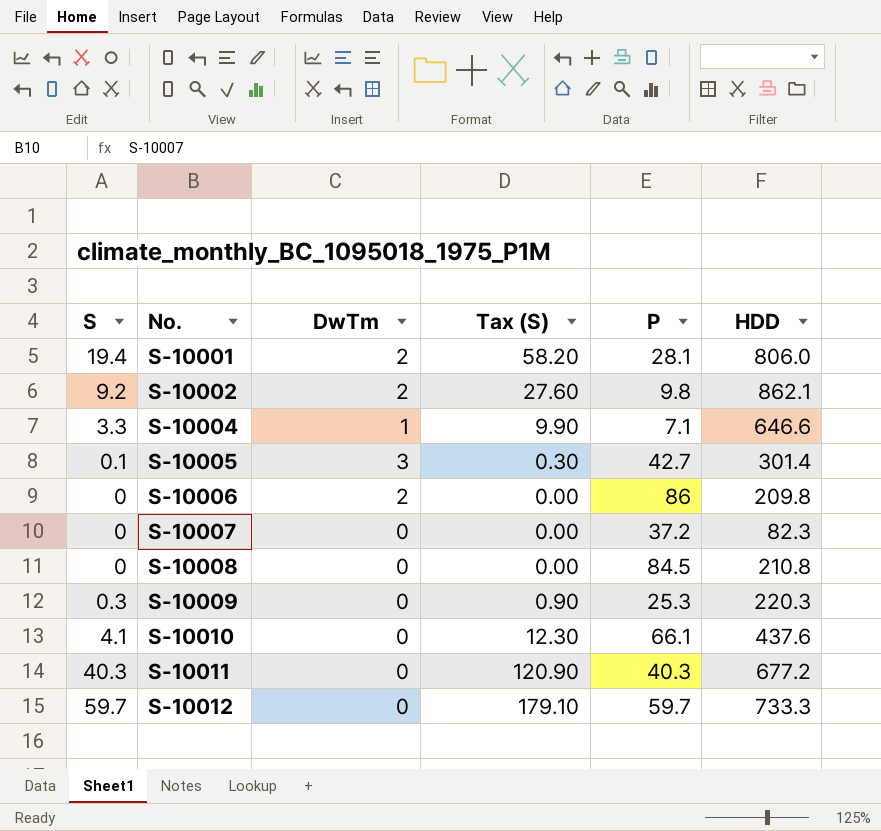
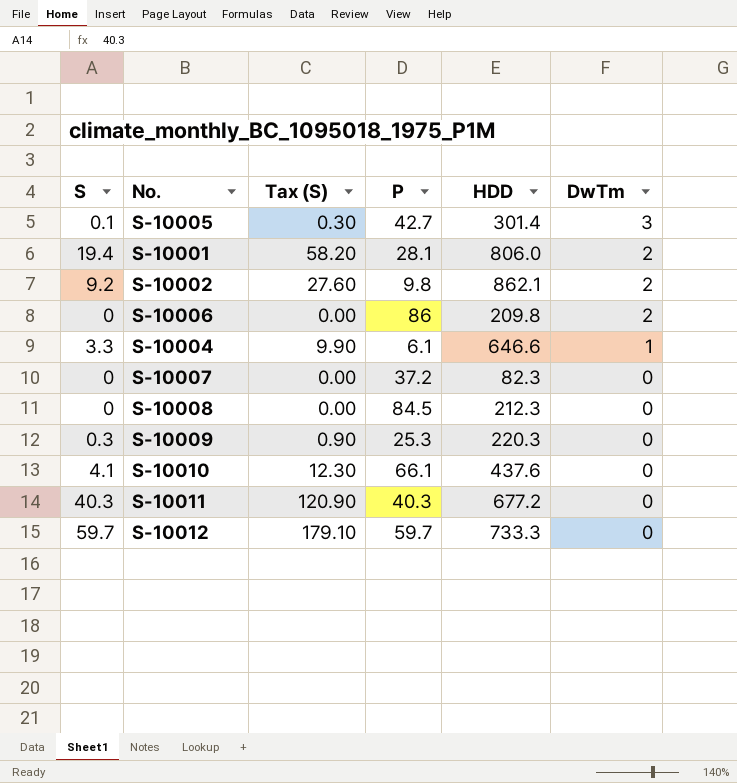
row order: No. ascending -> DwTm descending
column DwTm | position: 3 -> 6
S-10004 | P: 7.1 -> 6.1
S-10008 | HDD: 210.8 -> 212.3

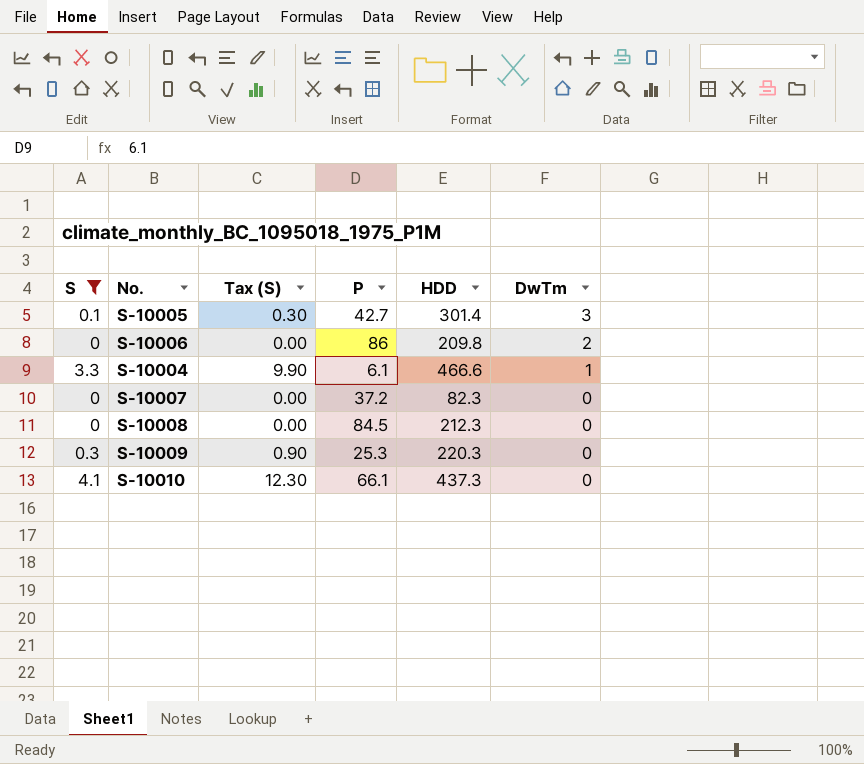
filter: none -> S <= 4.1
S-10004 | HDD: 646.6 -> 466.6
S-10010 | HDD: 437.6 -> 437.3

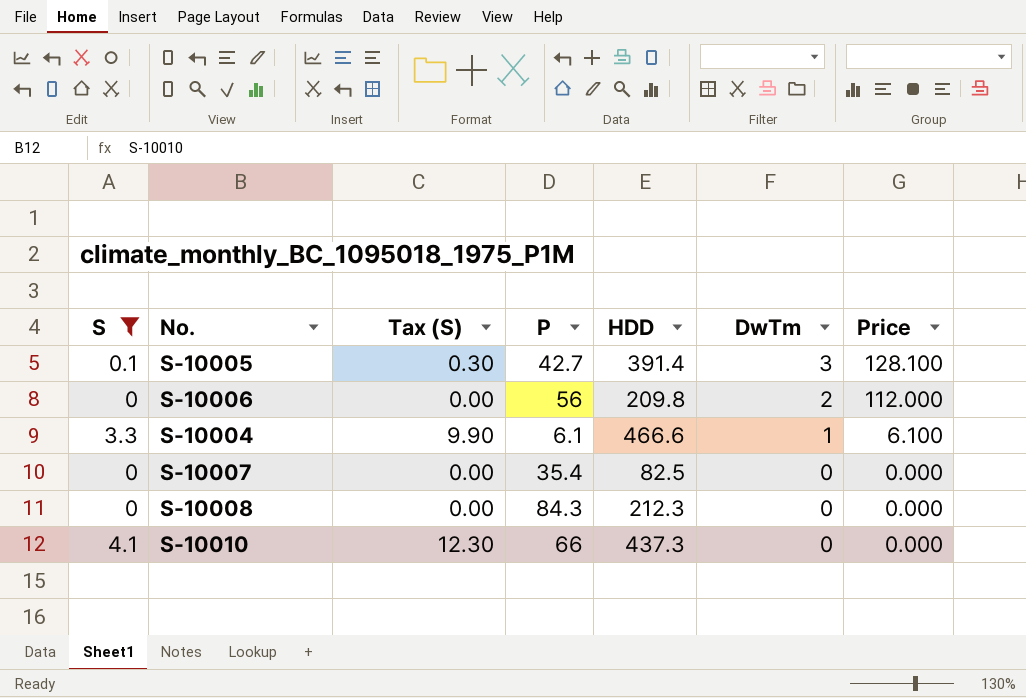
column Price | formula: none -> [P] * [DwTm]
row S-10009: 0.3 | 0.90 | 25.3 | 220.3 | 0 -> none
S-10005 | HDD: 301.4 -> 391.4
S-10006 | P: 86 -> 56
S-10007 | P: 37.2 -> 35.4
S-10007 | HDD: 82.3 -> 82.5
S-10008 | P: 84.5 -> 84.3
S-10010 | P: 66.1 -> 66

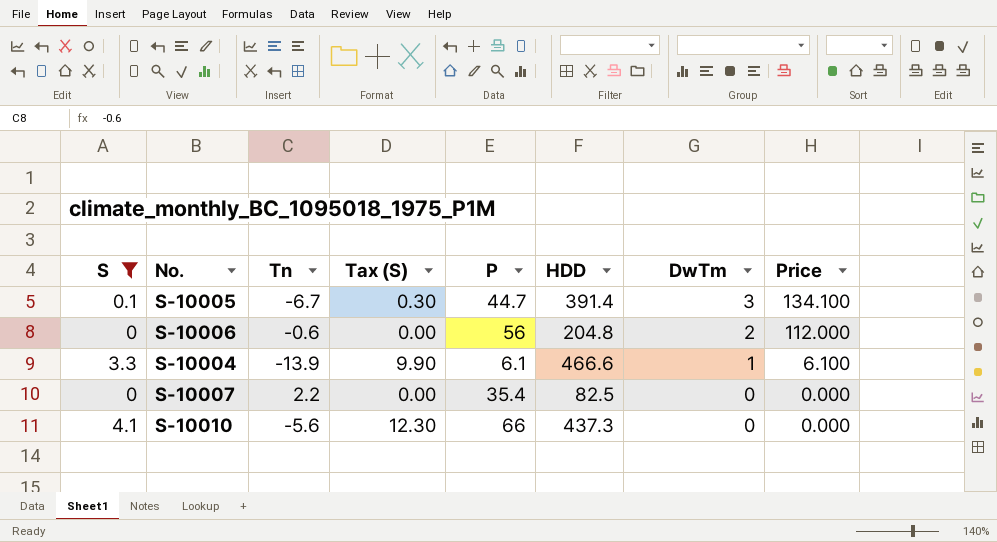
column Tn | position: none -> 3
row S-10008: 0 | 0.00 | 84.3 | 212.3 | 0 | 0.000 -> none
S-10005 | P: 42.7 -> 44.7
S-10005 | Price: 128.100 -> 134.100
S-10006 | HDD: 209.8 -> 204.8

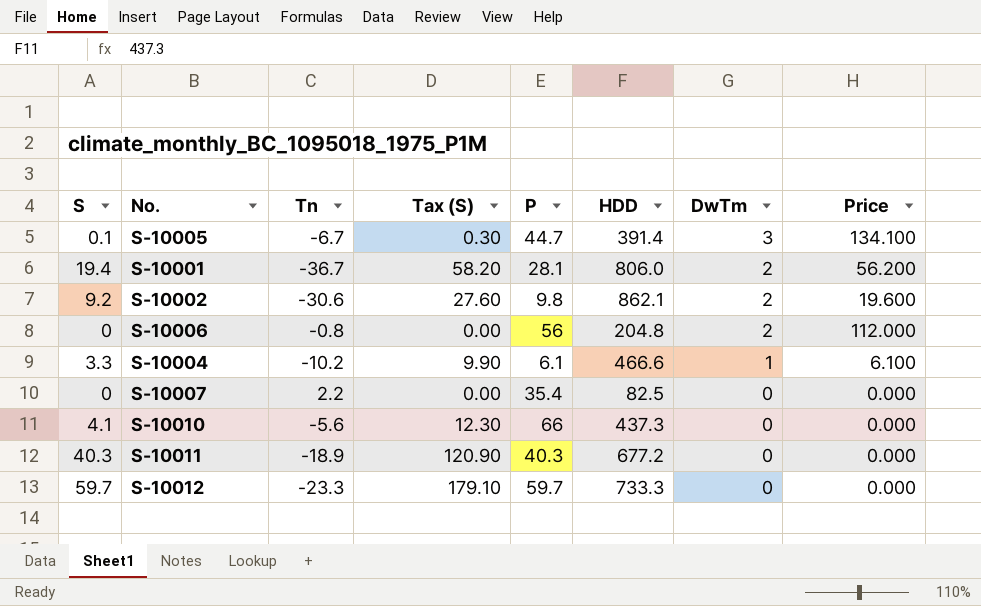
filter: S <= 4.1 -> none
S-10006 | Tn: -0.6 -> -0.8
S-10004 | Tn: -13.9 -> -10.2

